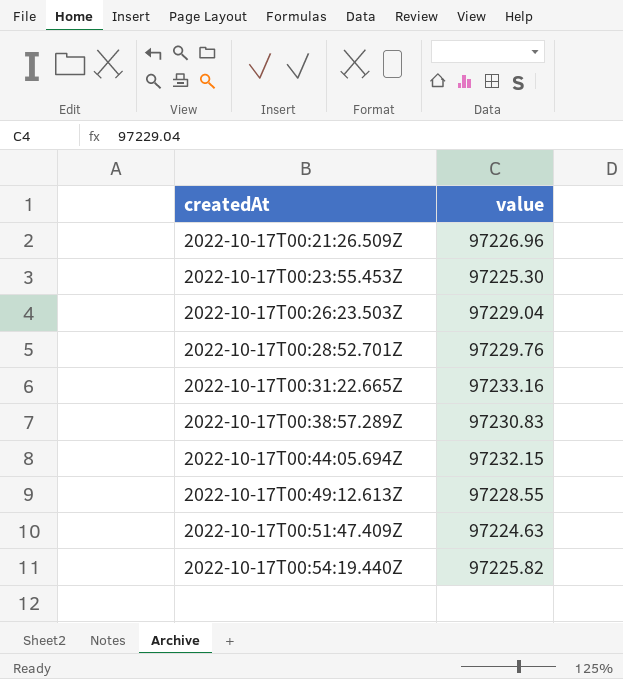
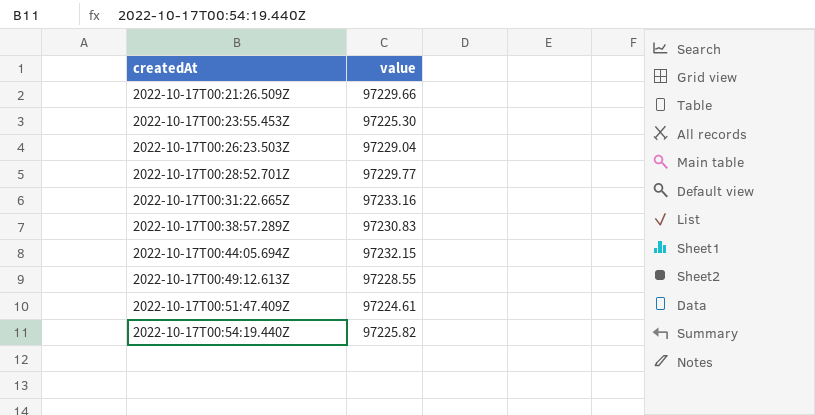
2022-10-17T00:21:26.509Z | value: 97226.96 -> 97229.66
2022-10-17T00:28:52.701Z | value: 97229.76 -> 97229.77
2022-10-17T00:51:47.409Z | value: 97224.63 -> 97224.61

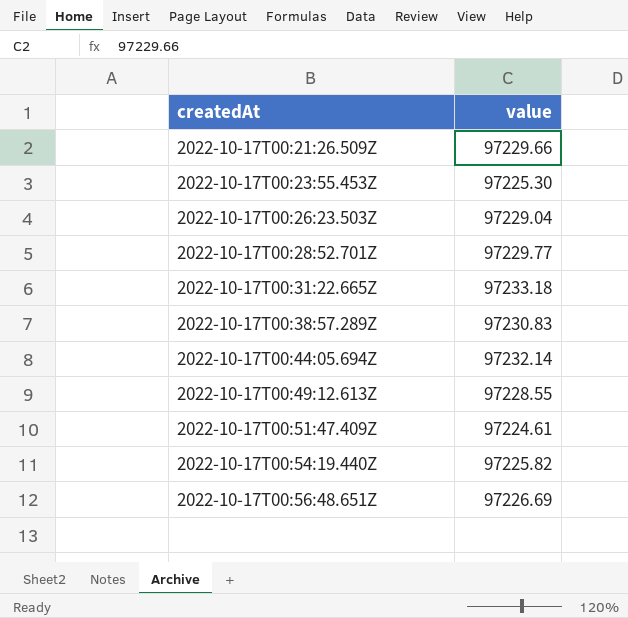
2022-10-17T00:31:22.665Z | value: 97233.16 -> 97233.18
2022-10-17T00:44:05.694Z | value: 97232.15 -> 97232.14
row 2022-10-17T00:56:48.651Z: none -> 97226.69

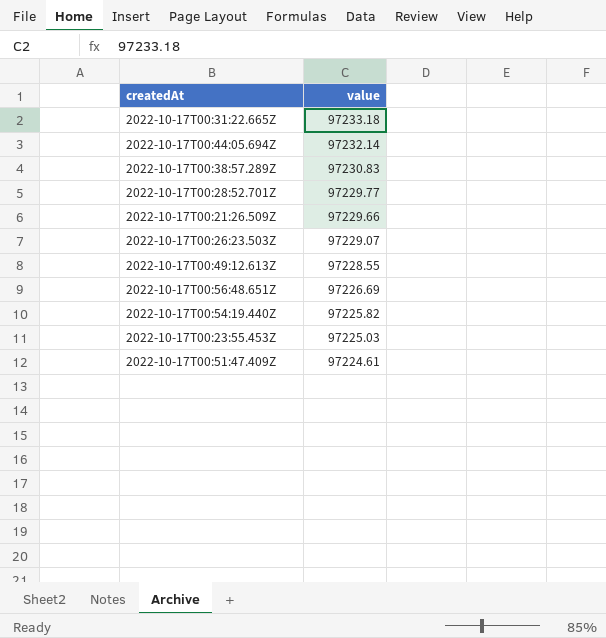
row order: createdAt ascending -> value descending
2022-10-17T00:26:23.503Z | value: 97229.04 -> 97229.07
2022-10-17T00:23:55.453Z | value: 97225.30 -> 97225.03

